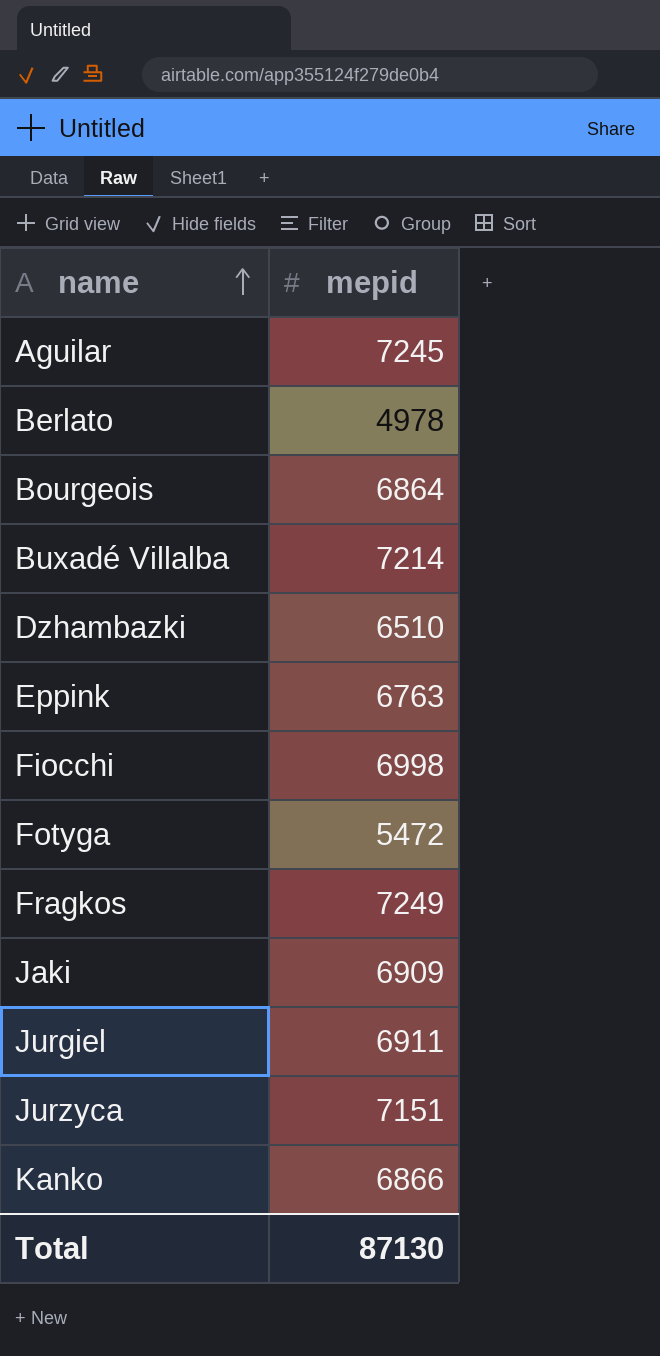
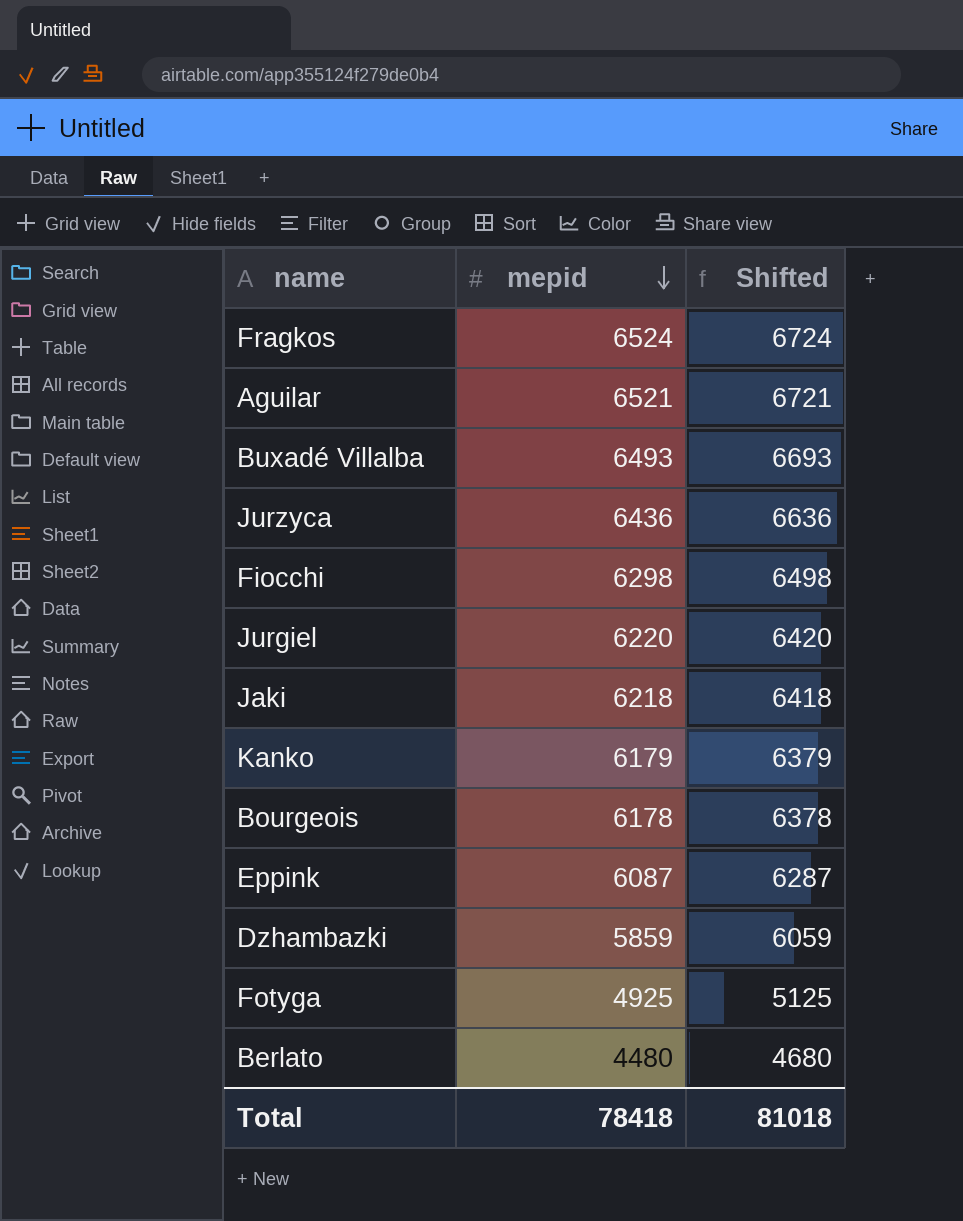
row order: name ascending -> mepid descending
column Shifted | formula: none -> [mepid] + 200
Fragkos | mepid: 7249 -> 6524
Aguilar | mepid: 7245 -> 6521
Buxadé Villalba | mepid: 7214 -> 6493
Jurzyca | mepid: 7151 -> 6436
Fiocchi | mepid: 6998 -> 6298
Jurgiel | mepid: 6911 -> 6220
Jaki | mepid: 6909 -> 6218
Kanko | mepid: 6866 -> 6179
Bourgeois | mepid: 6864 -> 6178
Eppink | mepid: 6763 -> 6087
Dzhambazki | mepid: 6510 -> 5859
Fotyga | mepid: 5472 -> 4925
Berlato | mepid: 4978 -> 4480
Total | mepid: 87130 -> 78418

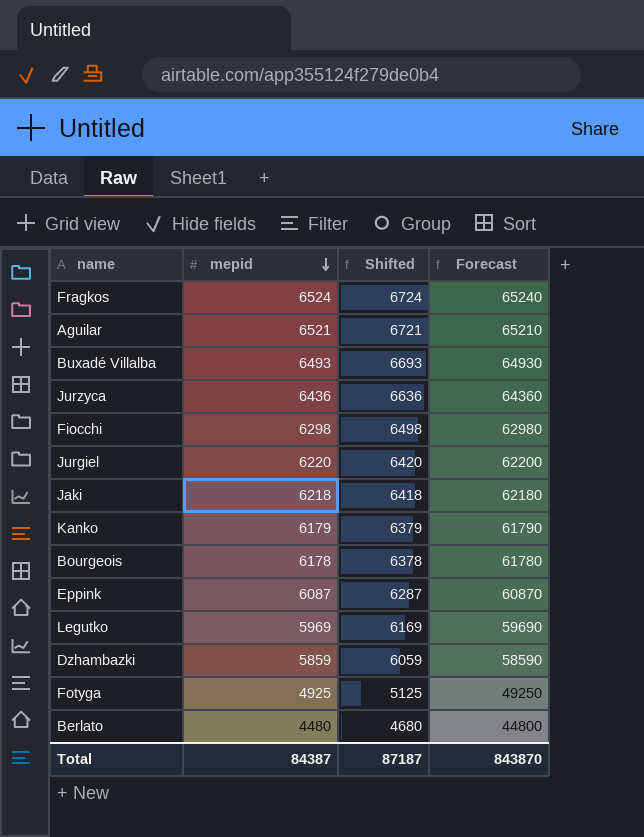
column Forecast | formula: none -> [mepid] * 10
row Legutko: none -> 5969 | 6169 | 59690
Total | mepid: 78418 -> 84387
Total | Shifted: 81018 -> 87187

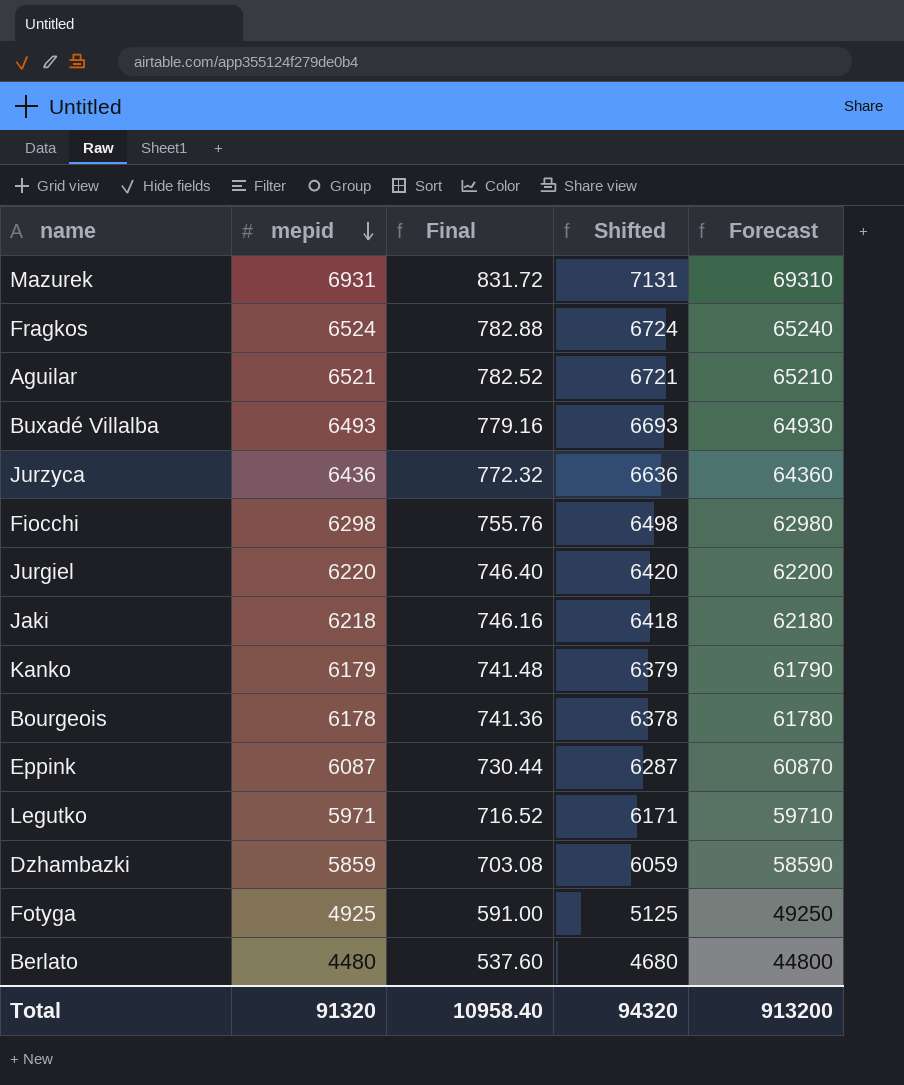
column Final | formula: none -> [mepid] * 0.12
row Mazurek: none -> 6931 | 831.72 | 7131 | 69310
Legutko | mepid: 5969 -> 5971
Legutko | Shifted: 6169 -> 6171
Legutko | Forecast: 59690 -> 59710
Total | mepid: 84387 -> 91320
Total | Shifted: 87187 -> 94320
Total | Forecast: 843870 -> 913200

